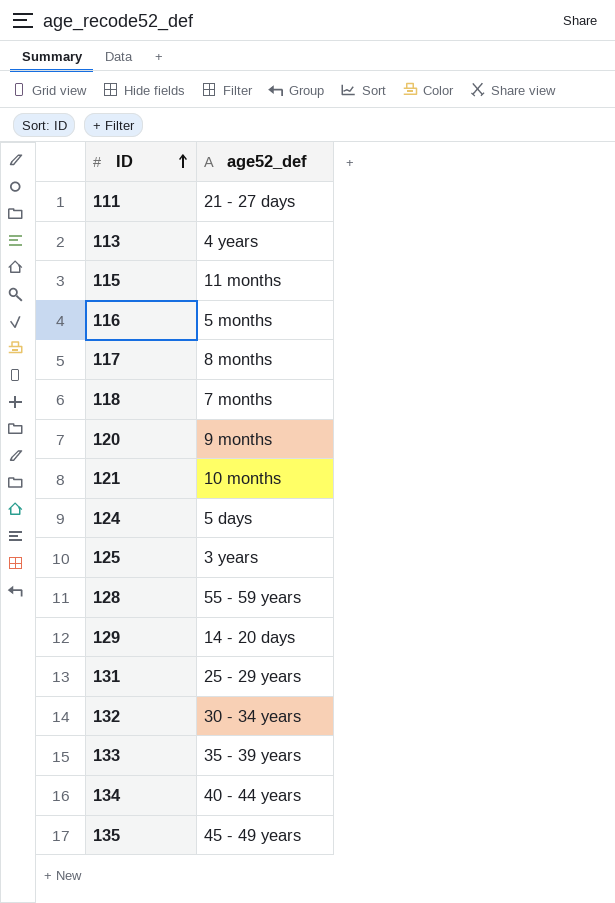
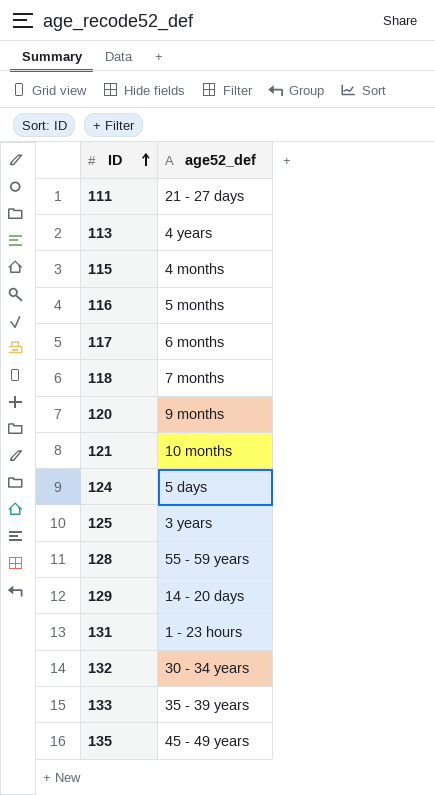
row 134: 40 - 44 years -> none
115 | age52_def: 11 months -> 4 months
117 | age52_def: 8 months -> 6 months
131 | age52_def: 25 - 29 years -> 1 - 23 hours

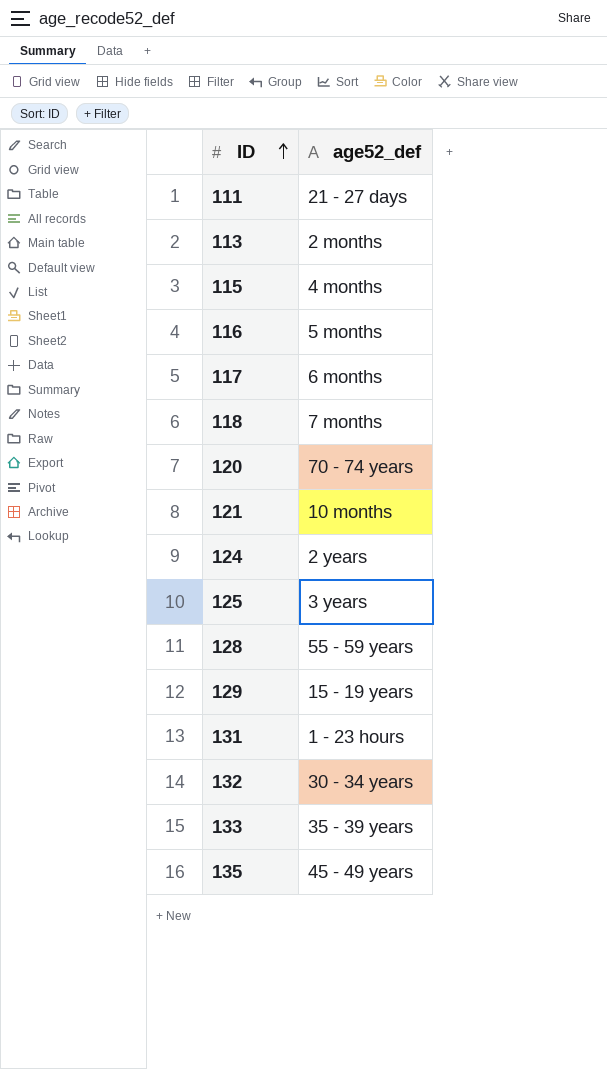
113 | age52_def: 4 years -> 2 months
120 | age52_def: 9 months -> 70 - 74 years
124 | age52_def: 5 days -> 2 years
129 | age52_def: 14 - 20 days -> 15 - 19 years

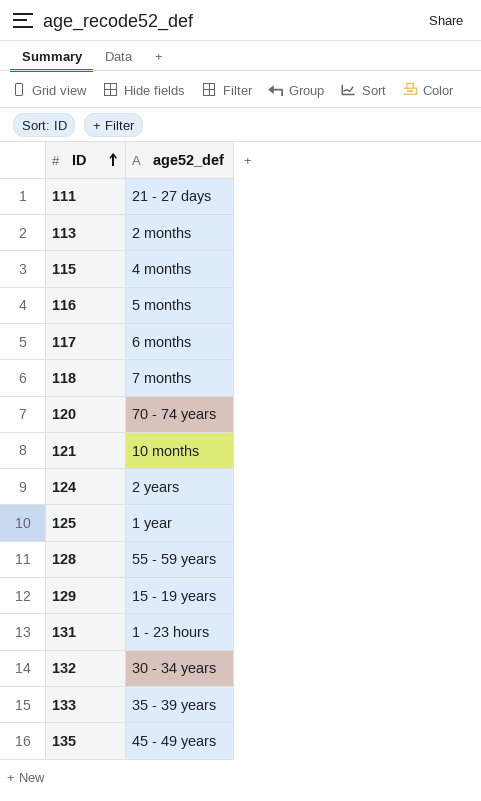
125 | age52_def: 3 years -> 1 year

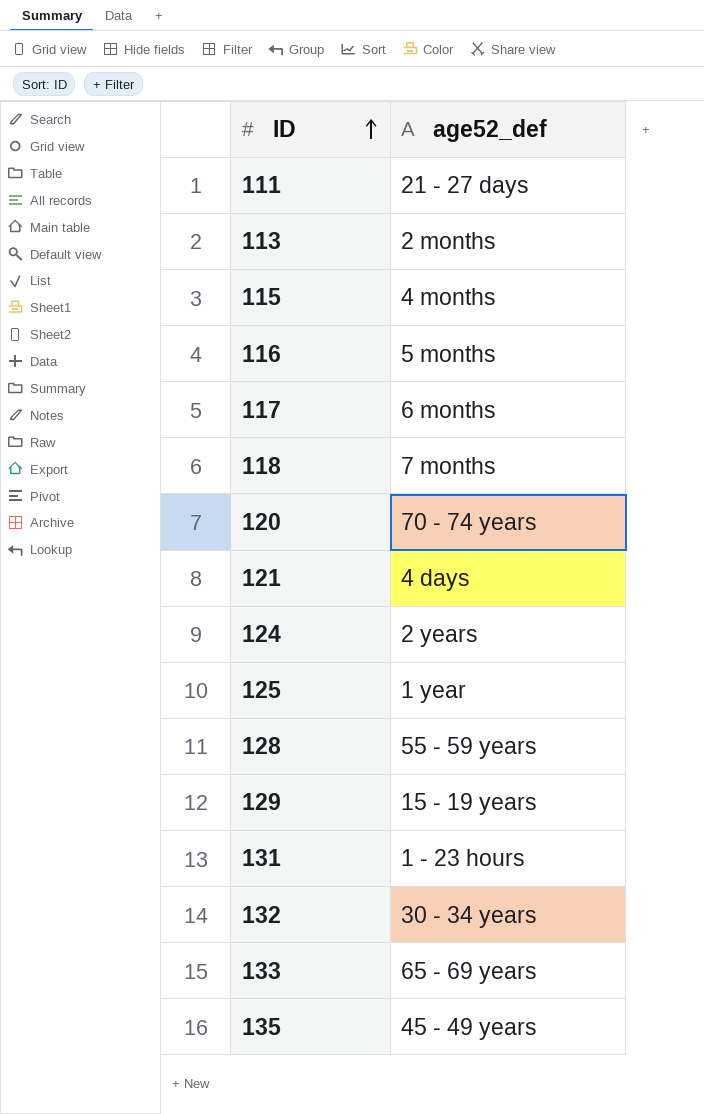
121 | age52_def: 10 months -> 4 days
133 | age52_def: 35 - 39 years -> 65 - 69 years

